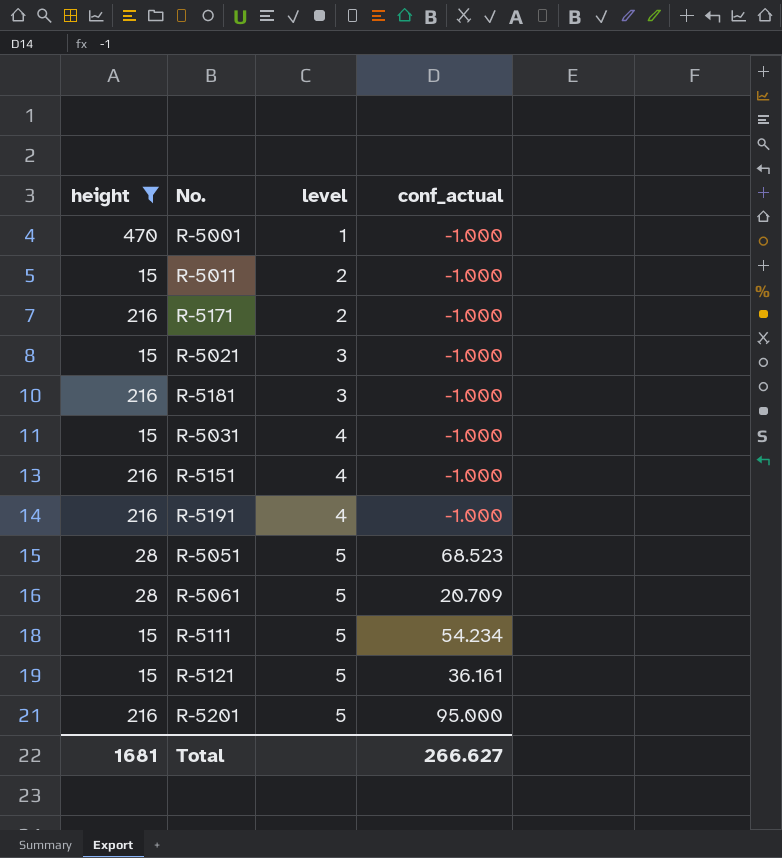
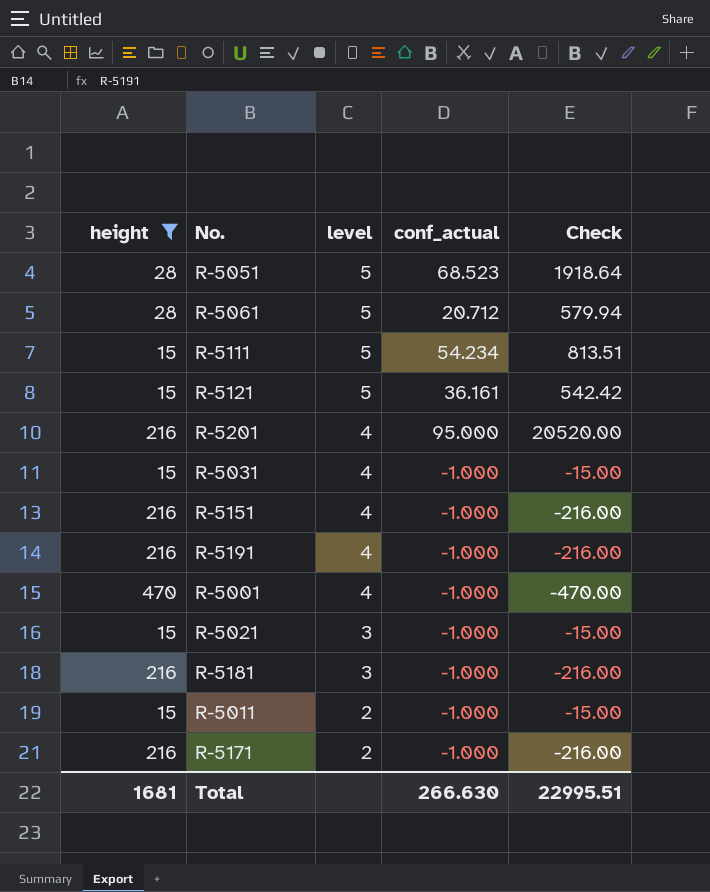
row order: level ascending -> level descending
column Check | formula: none -> [height] * [conf_actual]
R-5061 | conf_actual: 20.709 -> 20.712
R-5201 | level: 5 -> 4
R-5001 | level: 1 -> 4
Total | conf_actual: 266.627 -> 266.630

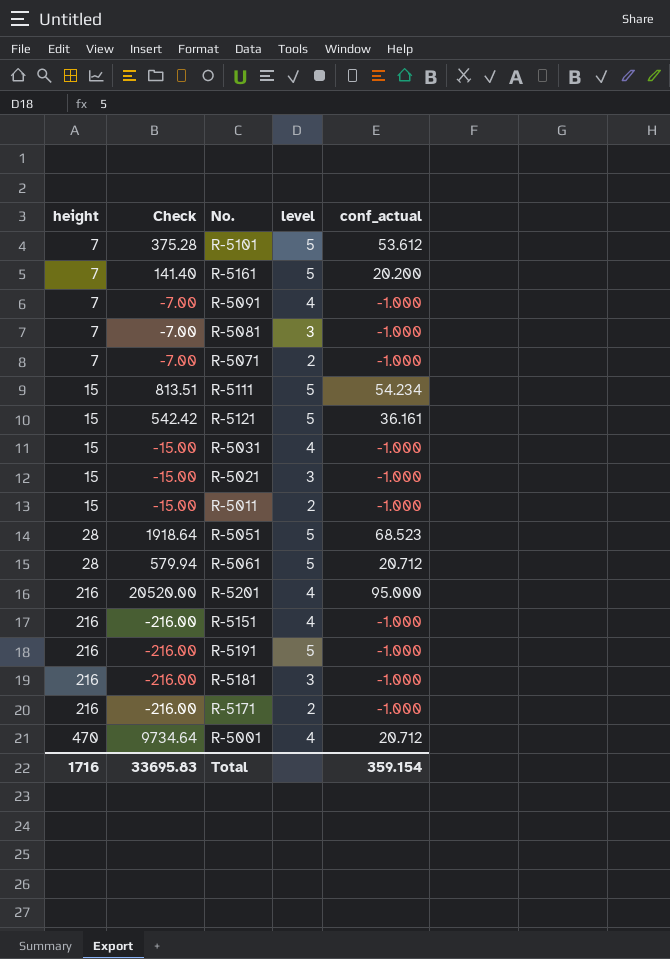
filter: height != 7 -> none
row order: level descending -> height ascending
column Check | position: 5 -> 2
R-5191 | level: 4 -> 5
R-5001 | Check: -470.00 -> 9734.64
R-5001 | conf_actual: -1.000 -> 20.712
Total | height: 1681 -> 1716
Total | Check: 22995.51 -> 33695.83
Total | conf_actual: 266.630 -> 359.154

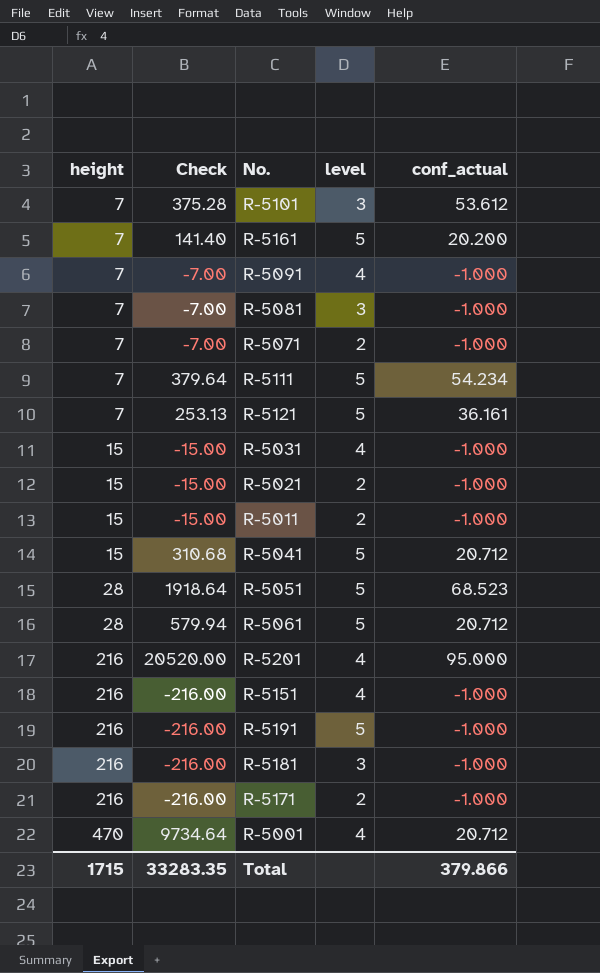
R-5101 | level: 5 -> 3
R-5111 | height: 15 -> 7
R-5111 | Check: 813.51 -> 379.64
R-5121 | height: 15 -> 7
R-5121 | Check: 542.42 -> 253.13
R-5021 | level: 3 -> 2
row R-5041: none -> 15 | 310.68 | 5 | 20.712
Total | height: 1716 -> 1715
Total | Check: 33695.83 -> 33283.35
Total | conf_actual: 359.154 -> 379.866

